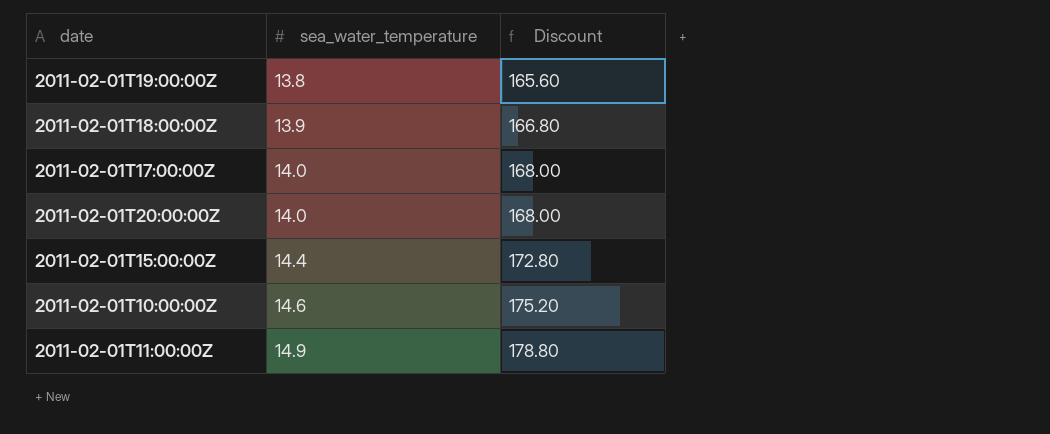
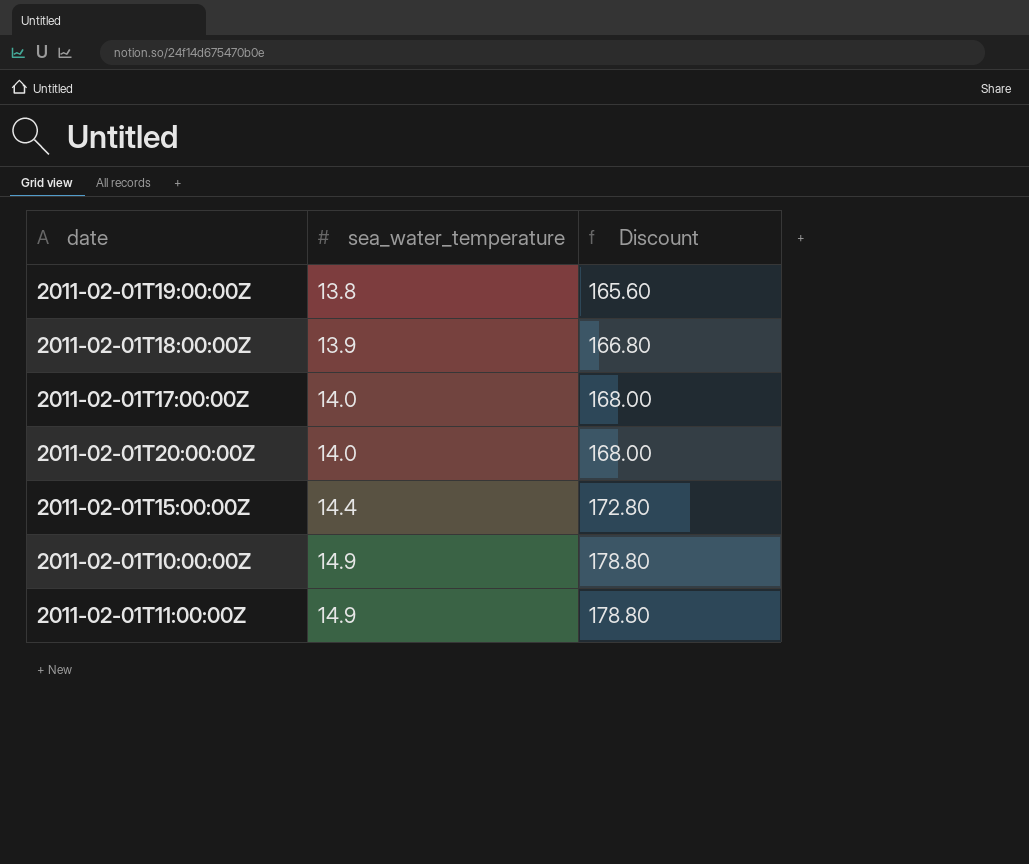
2011-02-01T10:00:00Z | sea_water_temperature: 14.6 -> 14.9
2011-02-01T10:00:00Z | Discount: 175.20 -> 178.80

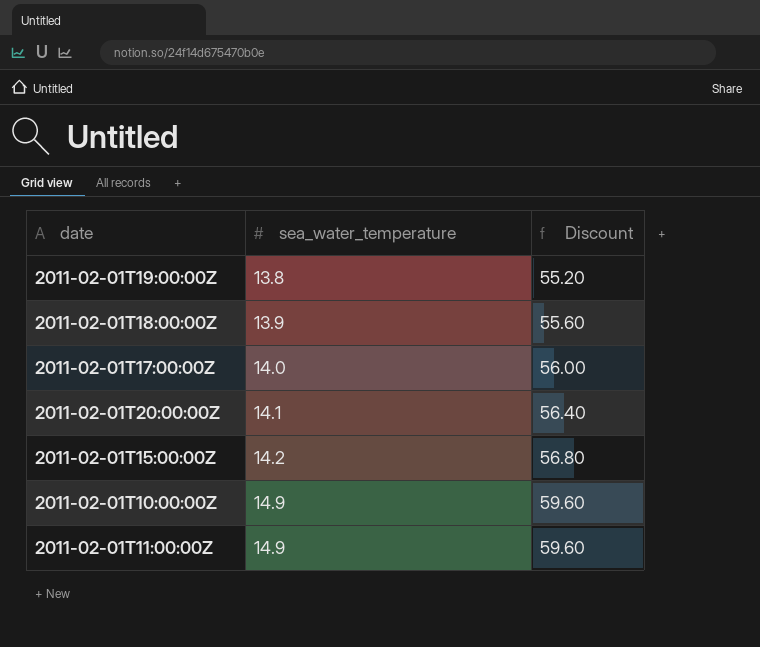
column Discount | formula: [sea_water_temperature] * 12 -> [sea_water_temperature] * 4
2011-02-01T20:00:00Z | sea_water_temperature: 14.0 -> 14.1
2011-02-01T15:00:00Z | sea_water_temperature: 14.4 -> 14.2

